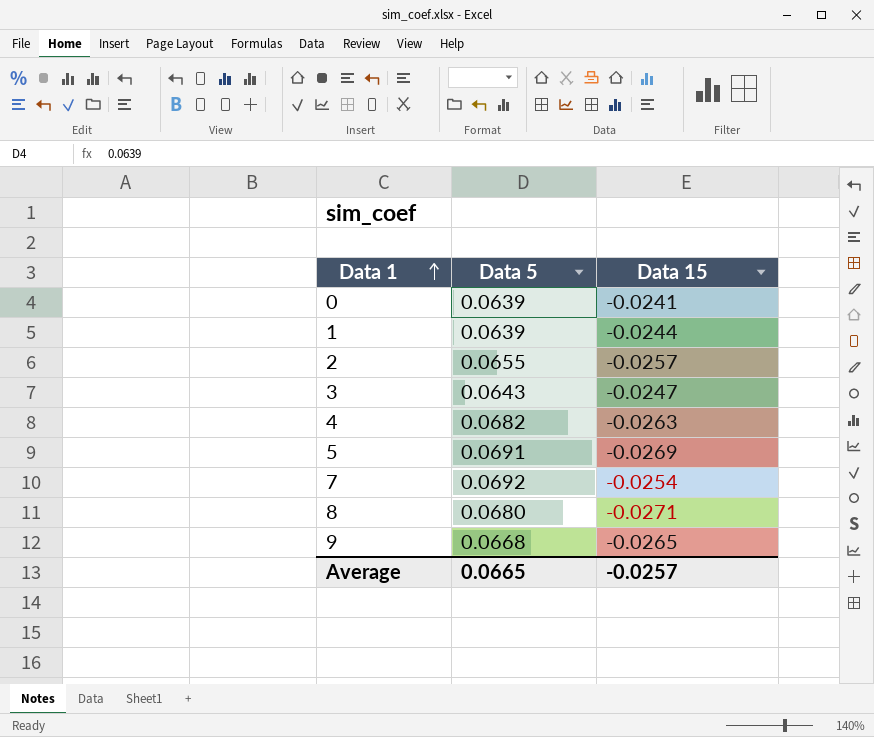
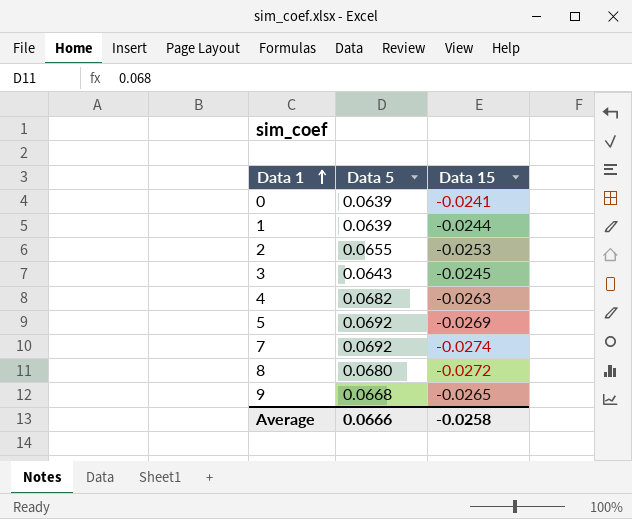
2 | Data 15: -0.0257 -> -0.0253
3 | Data 15: -0.0247 -> -0.0245
5 | Data 5: 0.0691 -> 0.0692
7 | Data 15: -0.0254 -> -0.0274
8 | Data 15: -0.0271 -> -0.0272
Average | Data 5: 0.0665 -> 0.0666
Average | Data 15: -0.0257 -> -0.0258

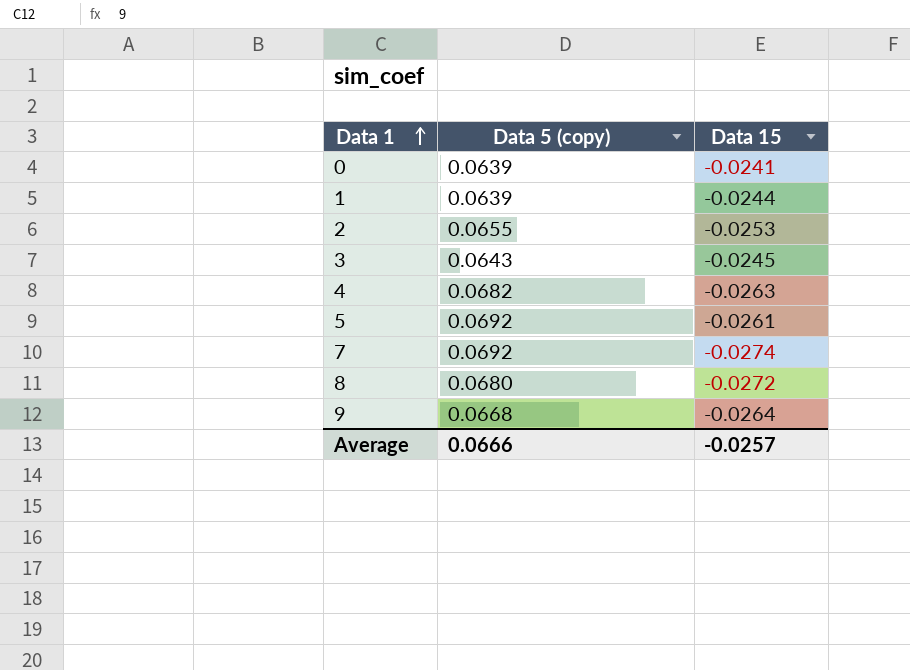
column name: Data 5 -> Data 5 (copy)
5 | Data 15: -0.0269 -> -0.0261
9 | Data 15: -0.0265 -> -0.0264
Average | Data 15: -0.0258 -> -0.0257

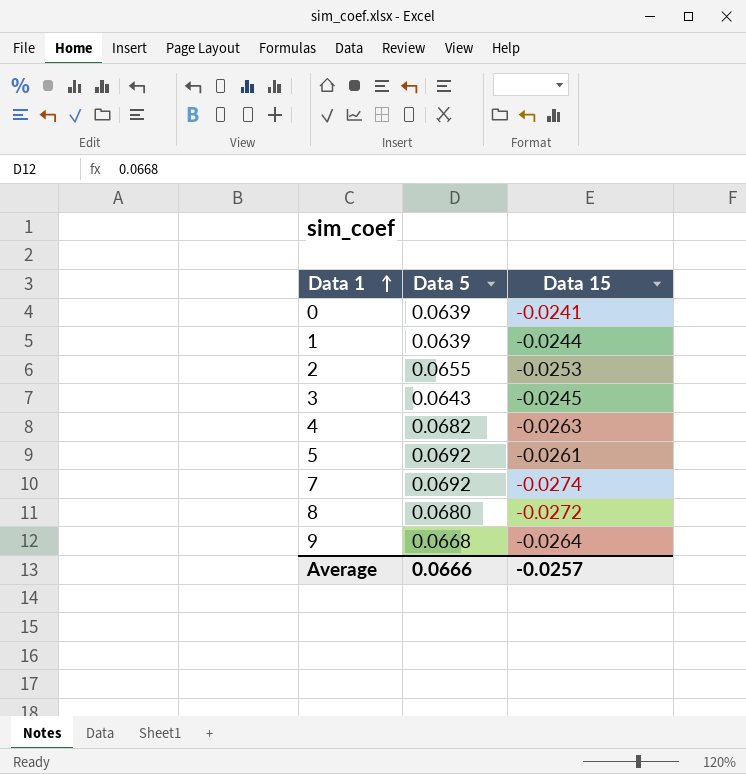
column name: Data 5 (copy) -> Data 5

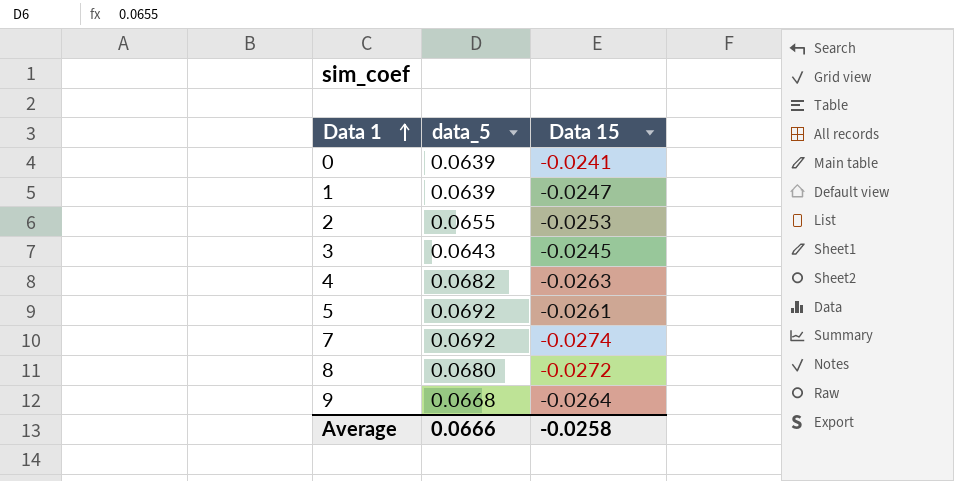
column name: Data 5 -> data_5
1 | Data 15: -0.0244 -> -0.0247
Average | Data 15: -0.0257 -> -0.0258

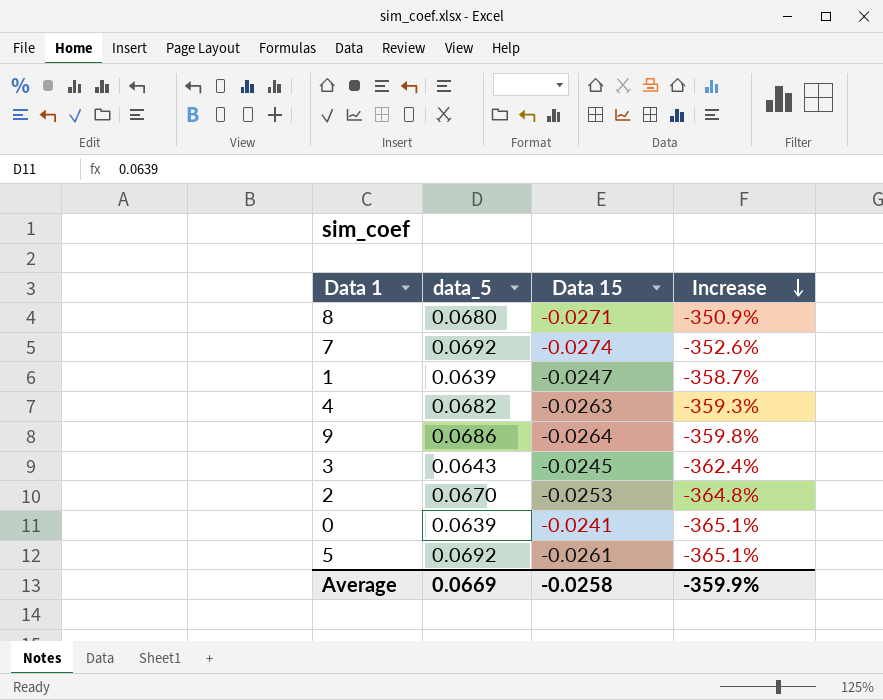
row order: Data 1 ascending -> Increase descending
column Increase | formula: none -> ([data_5] - [Data 15]) / [Data 15]
8 | Data 15: -0.0272 -> -0.0271
9 | data_5: 0.0668 -> 0.0686
2 | data_5: 0.0655 -> 0.0670
Average | data_5: 0.0666 -> 0.0669

